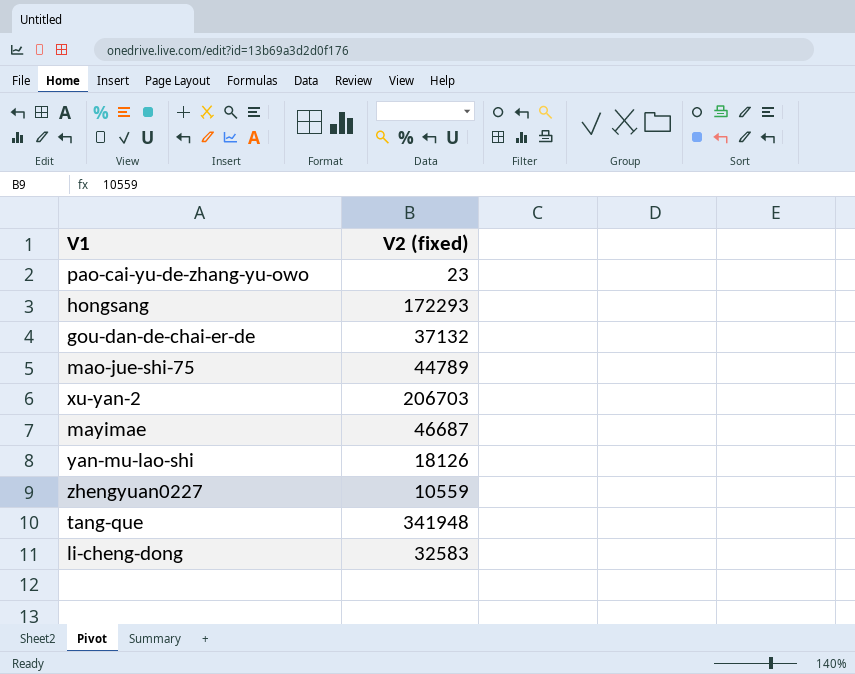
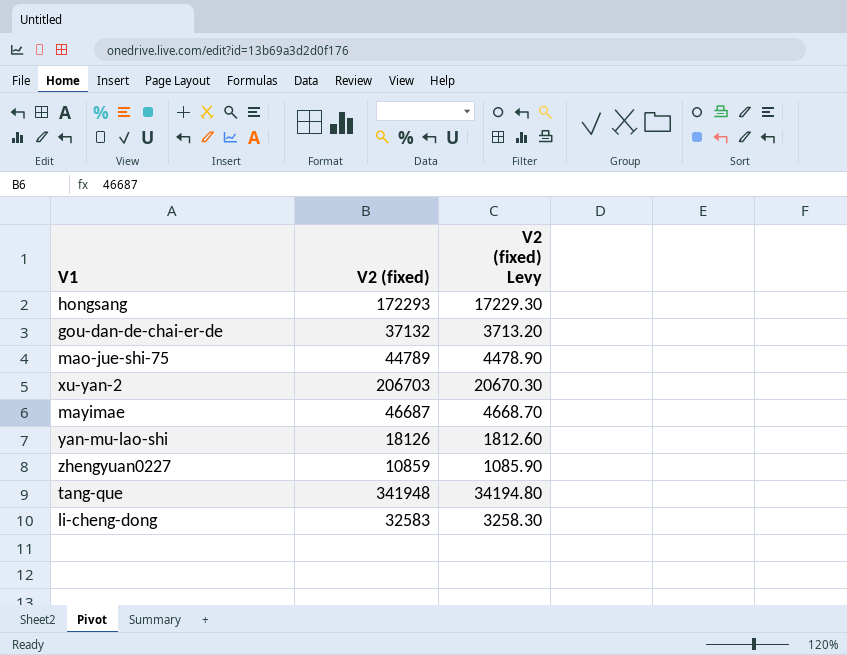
column V2 (fixed) Levy | formula: none -> [V2 (fixed)] * 0.1
row pao-cai-yu-de-zhang-yu-owo: 23 -> none
zhengyuan0227 | V2 (fixed): 10559 -> 10859

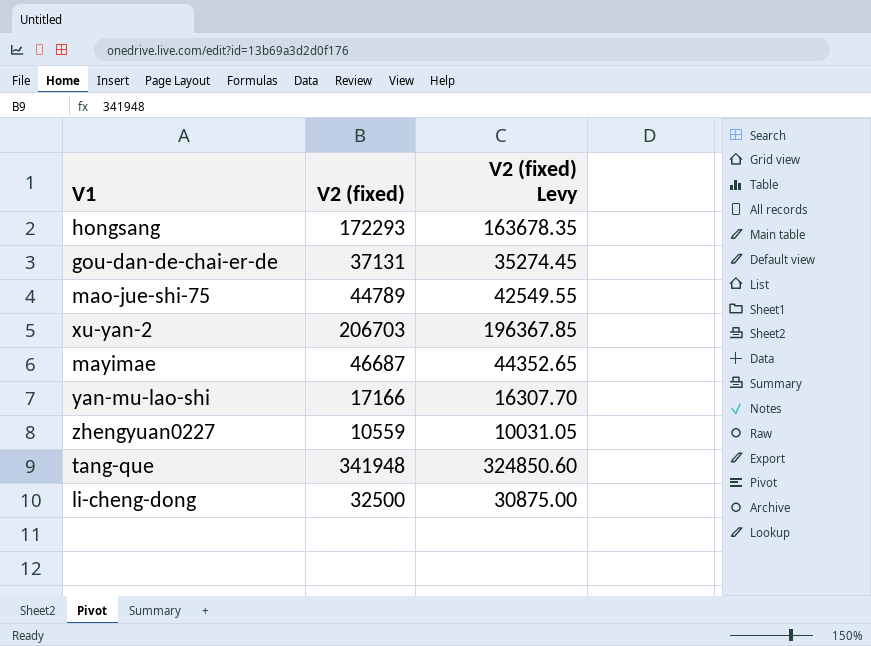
column V2 (fixed) Levy | formula: [V2 (fixed)] * 0.1 -> [V2 (fixed)] * 0.95
gou-dan-de-chai-er-de | V2 (fixed): 37132 -> 37131
yan-mu-lao-shi | V2 (fixed): 18126 -> 17166
zhengyuan0227 | V2 (fixed): 10859 -> 10559
li-cheng-dong | V2 (fixed): 32583 -> 32500

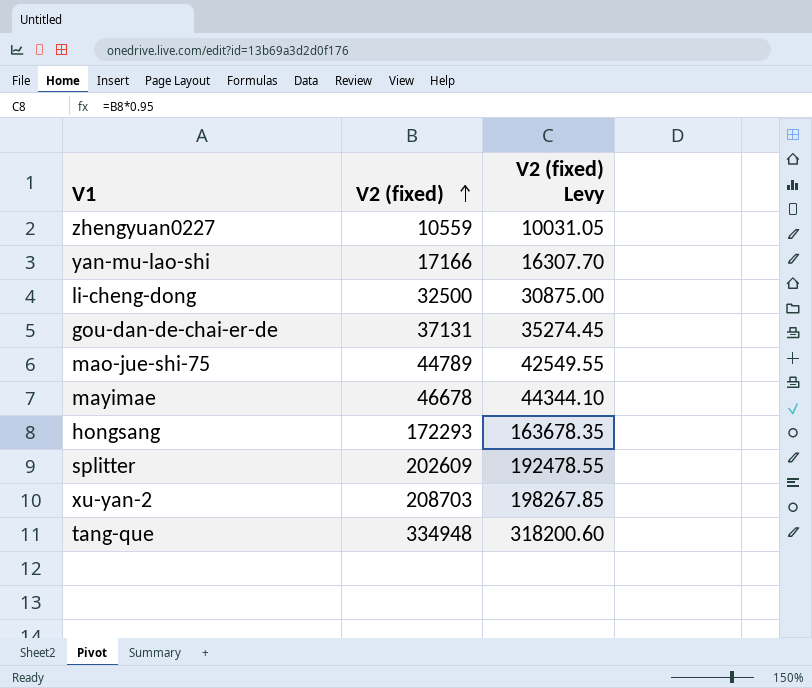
row order: none -> V2 (fixed) ascending
mayimae | V2 (fixed): 46687 -> 46678
mayimae | V2 (fixed) Levy: 44352.65 -> 44344.10
row splitter: none -> 202609 | 192478.55
xu-yan-2 | V2 (fixed): 206703 -> 208703
xu-yan-2 | V2 (fixed) Levy: 196367.85 -> 198267.85
tang-que | V2 (fixed): 341948 -> 334948
tang-que | V2 (fixed) Levy: 324850.60 -> 318200.60

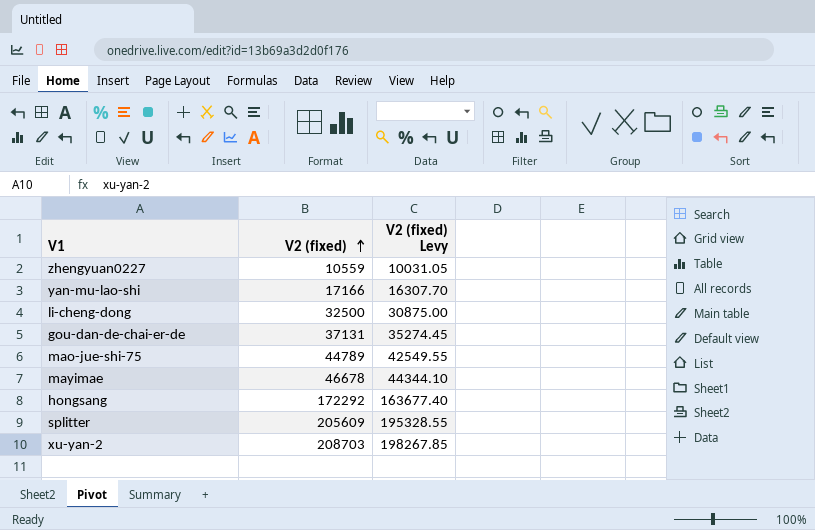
row tang-que: 334948 | 318200.60 -> none
hongsang | V2 (fixed): 172293 -> 172292
hongsang | V2 (fixed) Levy: 163678.35 -> 163677.40
splitter | V2 (fixed): 202609 -> 205609
splitter | V2 (fixed) Levy: 192478.55 -> 195328.55

